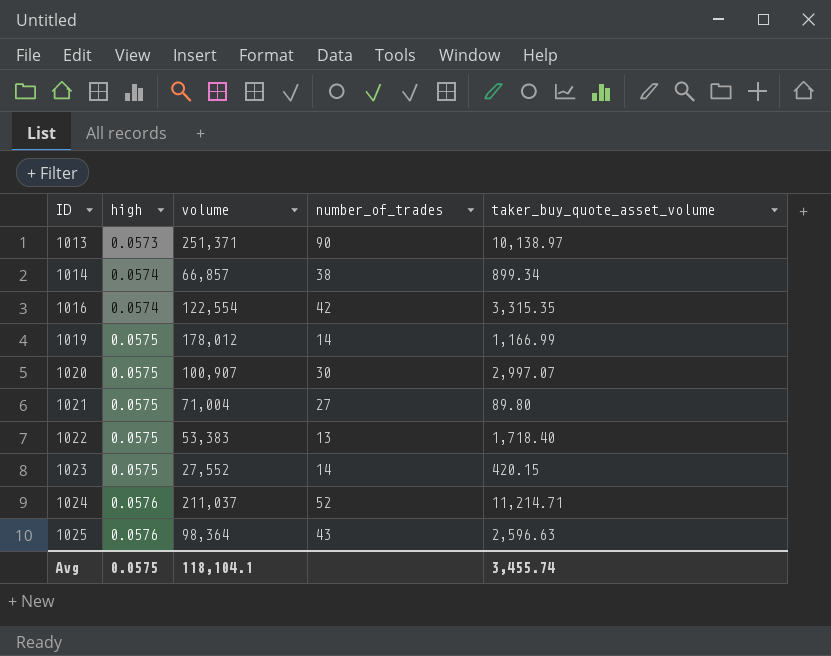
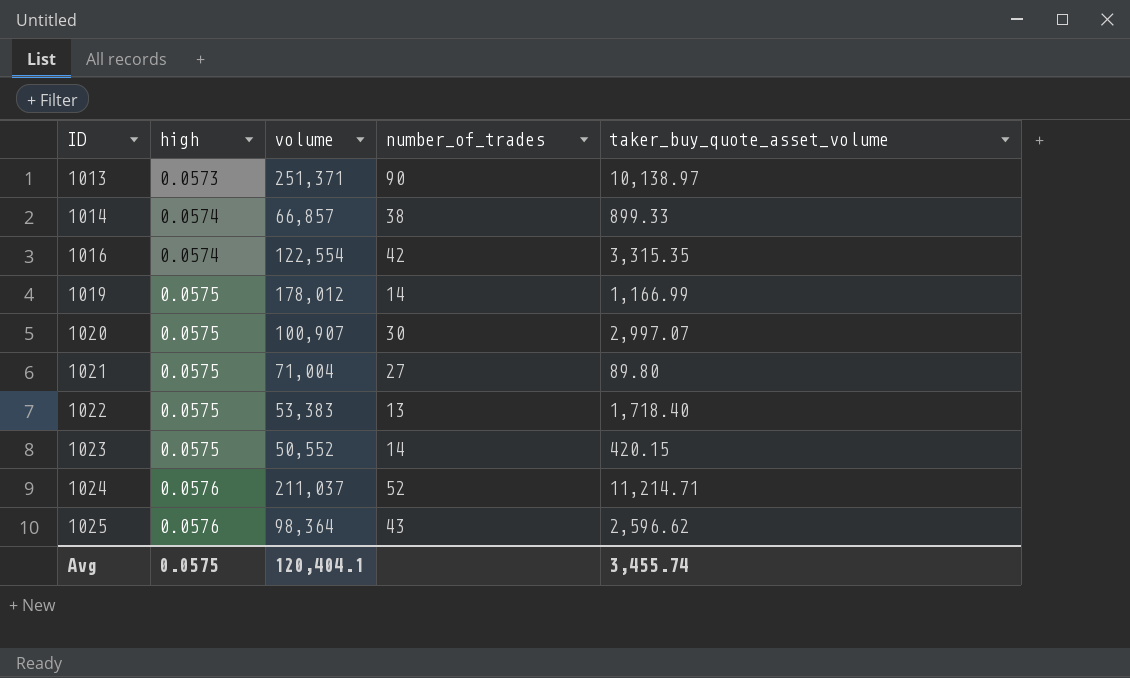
1014 | taker_buy_quote_asset_volume: 899.34 -> 899.33
1023 | volume: 27,552 -> 50,552
1025 | taker_buy_quote_asset_volume: 2,596.63 -> 2,596.62
Avg | volume: 118,104.1 -> 120,404.1

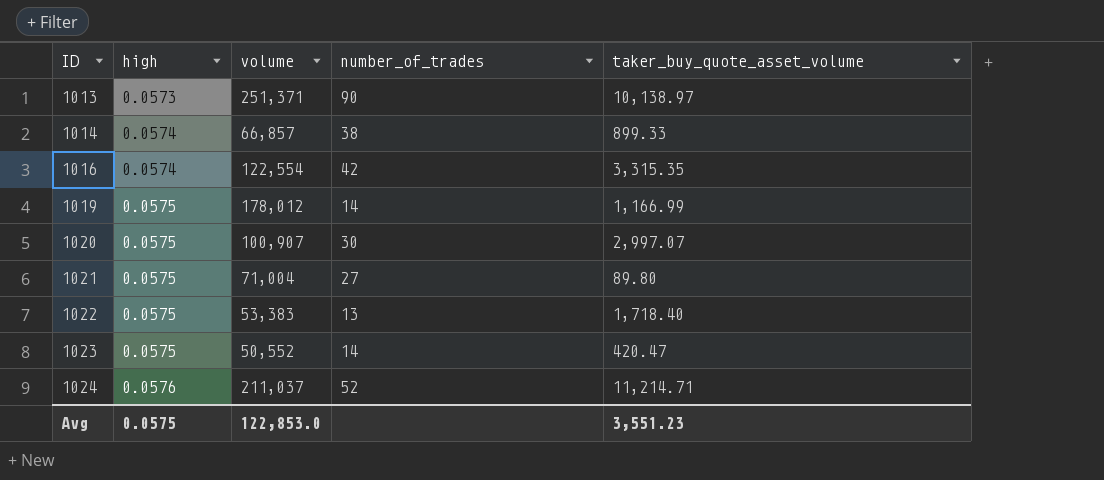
row 1025: 0.0576 | 98,364 | 43 | 2,596.62 -> none
1023 | taker_buy_quote_asset_volume: 420.15 -> 420.47
Avg | volume: 120,404.1 -> 122,853.0
Avg | taker_buy_quote_asset_volume: 3,455.74 -> 3,551.23

